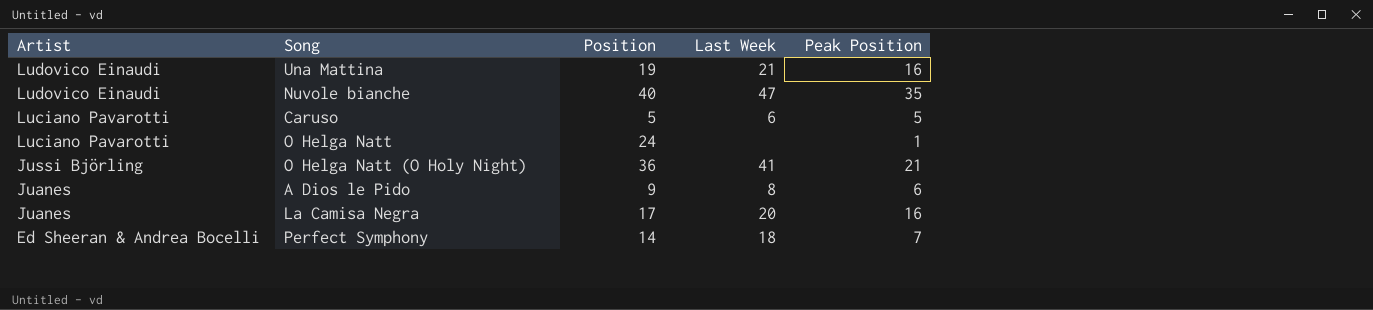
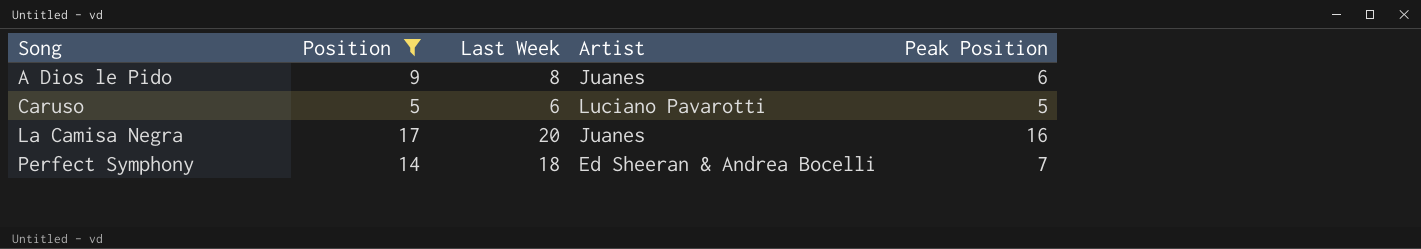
filter: none -> Position <= 17
row order: Artist descending -> Song ascending
column Artist | position: 1 -> 4

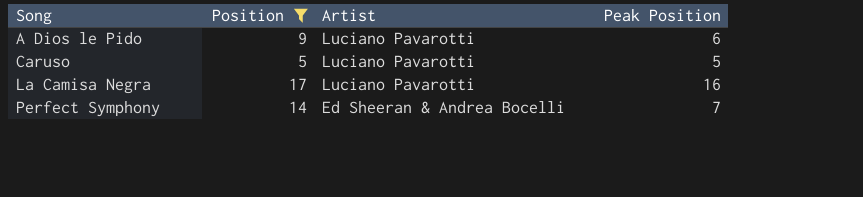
column Last Week | position: 3 -> none
A Dios le Pido | Artist: Juanes -> Luciano Pavarotti
La Camisa Negra | Artist: Juanes -> Luciano Pavarotti

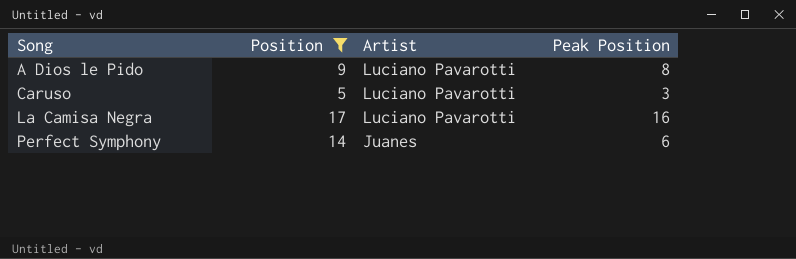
A Dios le Pido | Peak Position: 6 -> 8
Caruso | Peak Position: 5 -> 3
Perfect Symphony | Artist: Ed Sheeran & Andrea Bocelli -> Juanes
Perfect Symphony | Peak Position: 7 -> 6

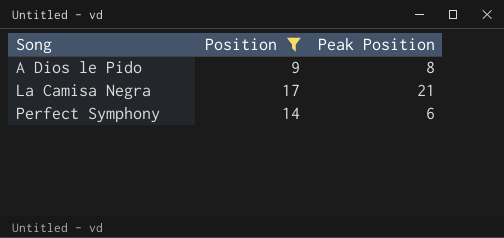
column Artist | position: 3 -> none
row Caruso: 5 | Luciano Pavarotti | 3 -> none
La Camisa Negra | Peak Position: 16 -> 21

